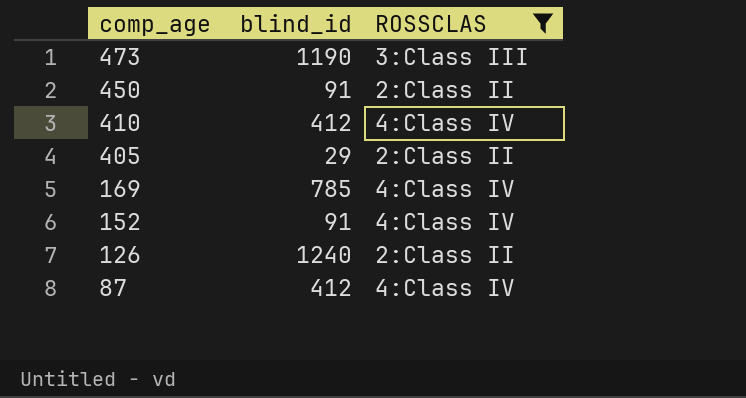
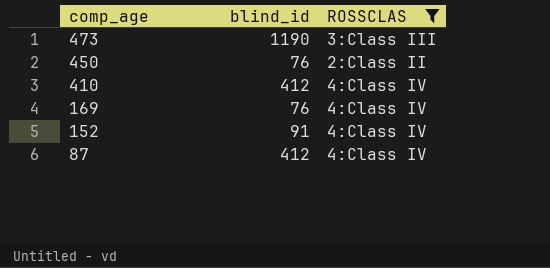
row 405: 29 | 2:Class II -> none
row 126: 1240 | 2:Class II -> none
450 | blind_id: 91 -> 76
169 | blind_id: 785 -> 76

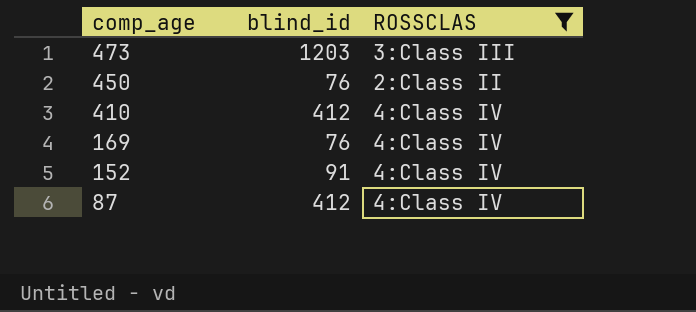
473 | blind_id: 1190 -> 1203

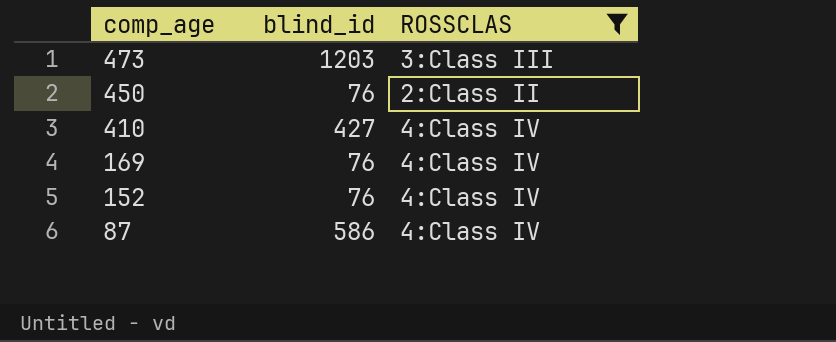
410 | blind_id: 412 -> 427
152 | blind_id: 91 -> 76
87 | blind_id: 412 -> 586

